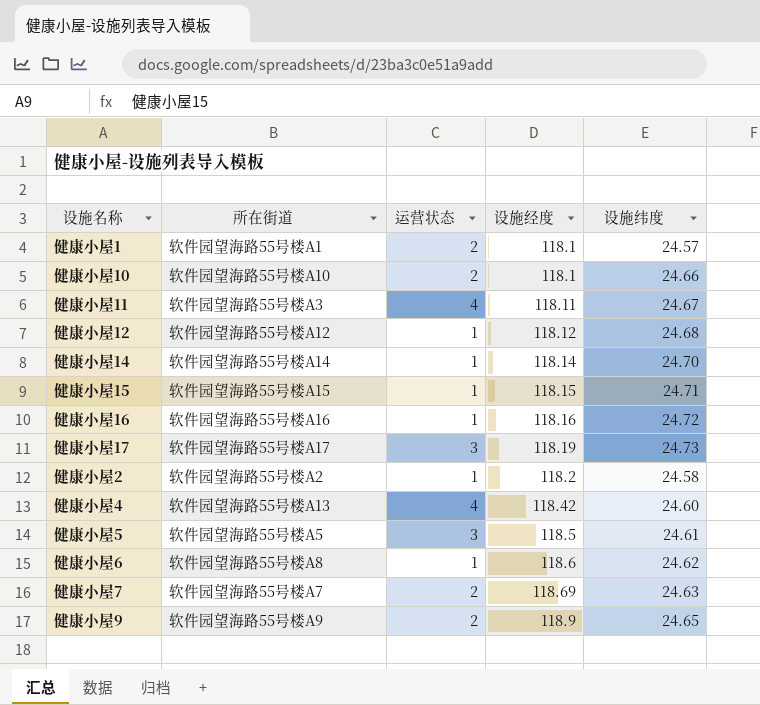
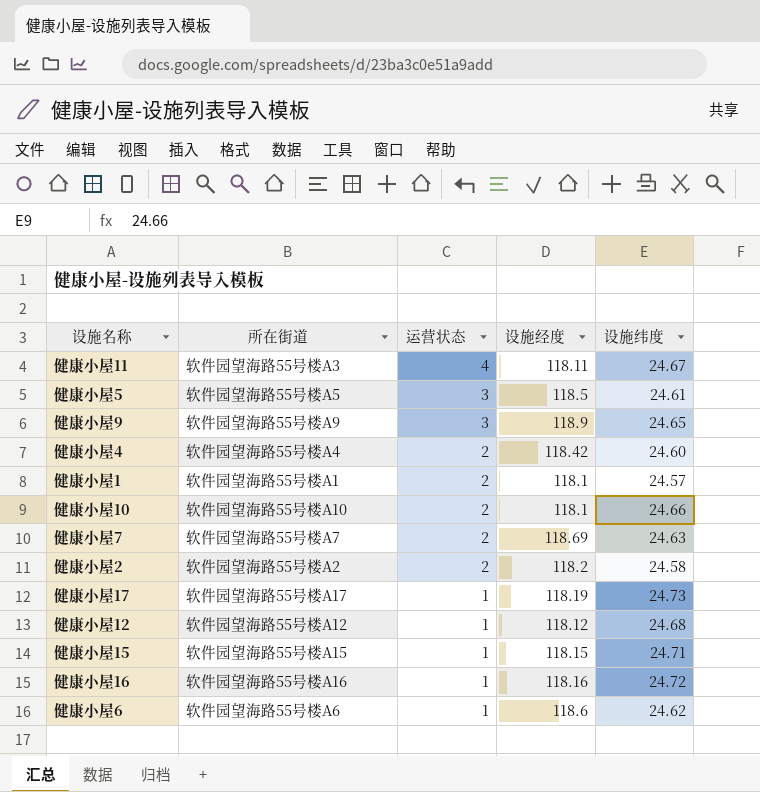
row order: 设施经度 ascending -> 运营状态 descending
row 健康小屋14: 软件园望海路55号楼A14 | 1 | 118.14 | 24.70 -> none
健康小屋9 | 运营状态: 2 -> 3
健康小屋4 | 所在街道: 软件园望海路55号楼A13 -> 软件园望海路55号楼A4
健康小屋4 | 运营状态: 4 -> 2
健康小屋2 | 运营状态: 1 -> 2
健康小屋17 | 运营状态: 3 -> 1
健康小屋6 | 所在街道: 软件园望海路55号楼A8 -> 软件园望海路55号楼A6

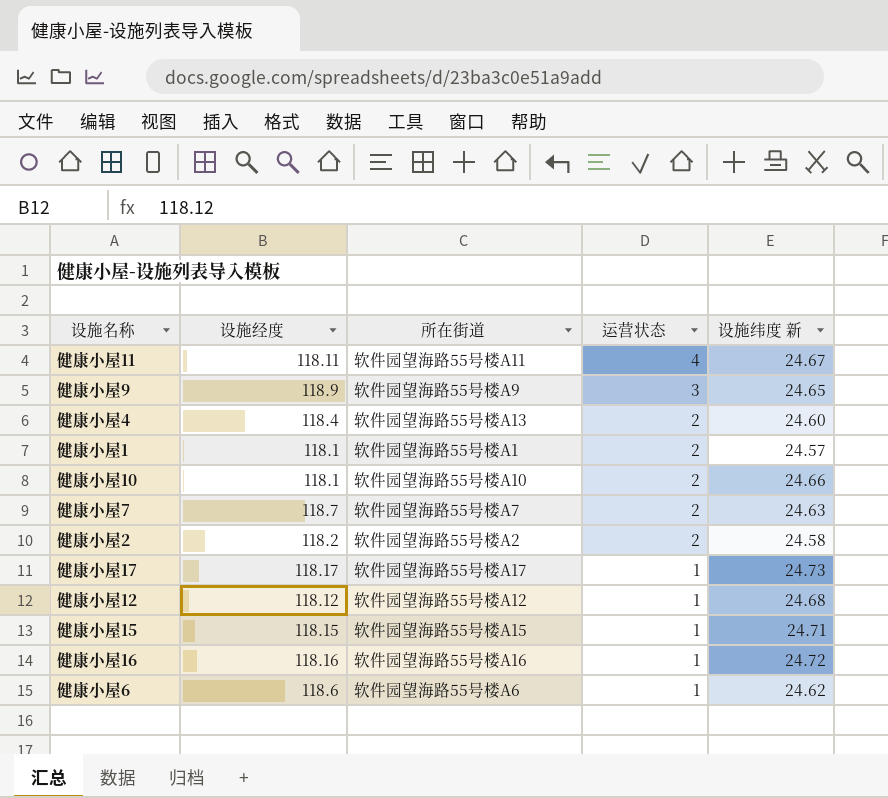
column 设施经度 | position: 4 -> 2
column name: 设施纬度 -> 设施纬度 新
row 健康小屋5: 软件园望海路55号楼A5 | 3 | 118.5 | 24.61 -> none
健康小屋11 | 所在街道: 软件园望海路55号楼A3 -> 软件园望海路55号楼A11
健康小屋4 | 设施经度: 118.42 -> 118.4
健康小屋4 | 所在街道: 软件园望海路55号楼A4 -> 软件园望海路55号楼A13
健康小屋7 | 设施经度: 118.69 -> 118.7
健康小屋17 | 设施经度: 118.19 -> 118.17

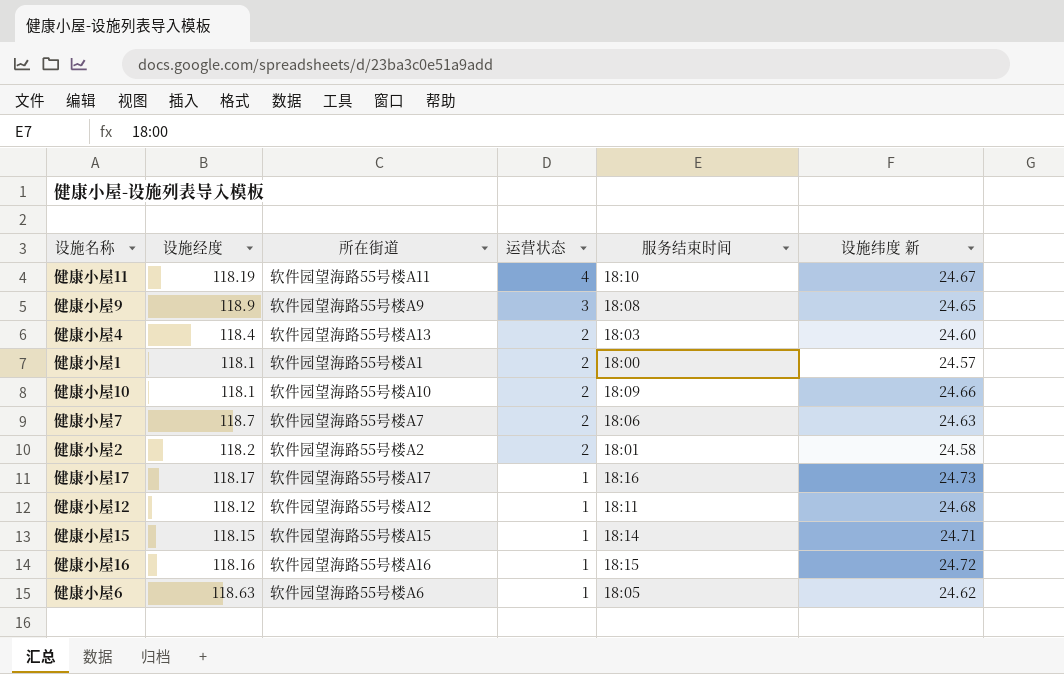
column 服务结束时间 | position: none -> 5
健康小屋11 | 设施经度: 118.11 -> 118.19
健康小屋6 | 设施经度: 118.6 -> 118.63

